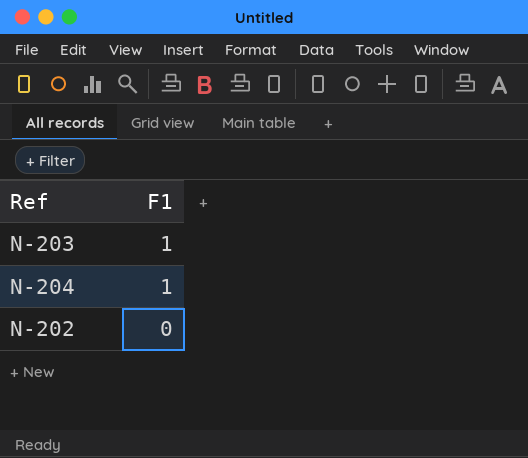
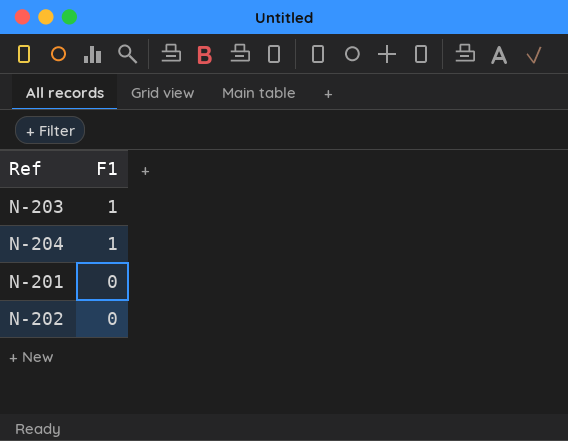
row N-201: none -> 0

